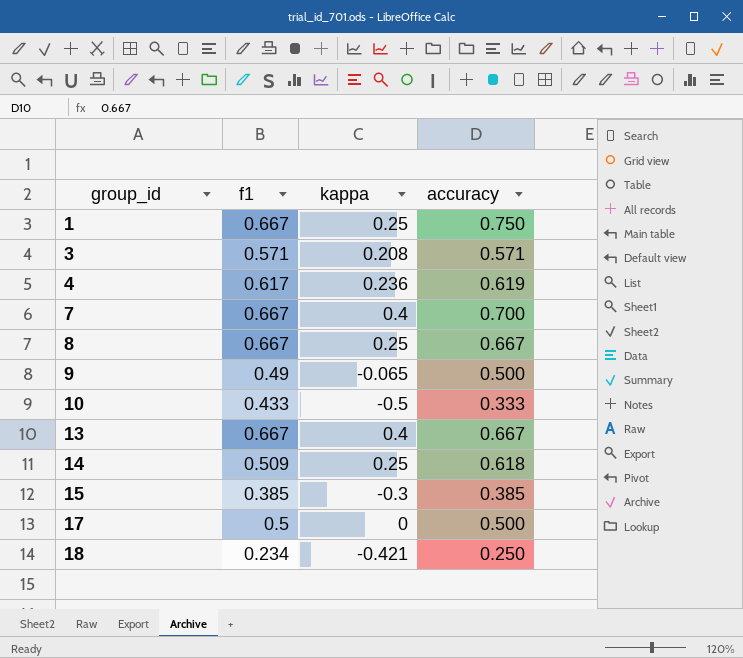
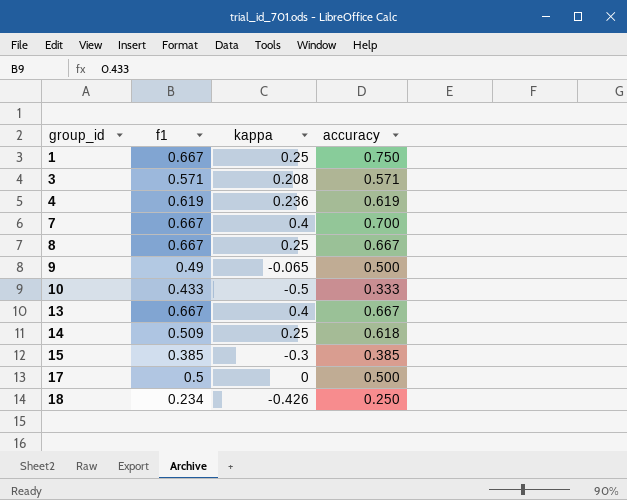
4 | f1: 0.617 -> 0.619
18 | kappa: -0.421 -> -0.426

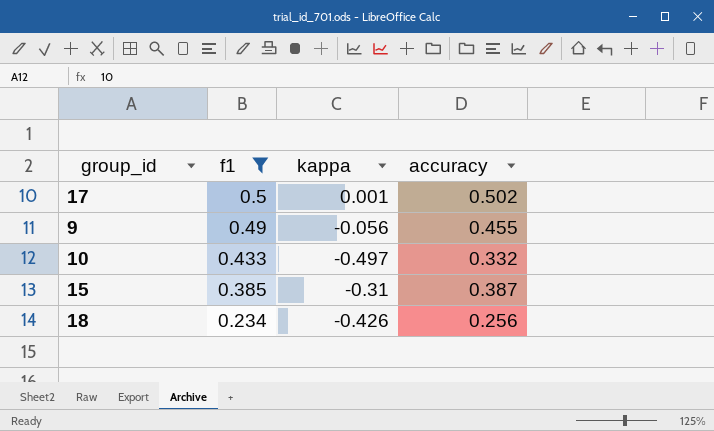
filter: none -> f1 <= 0.5
row order: group_id ascending -> f1 descending
17 | kappa: 0 -> 0.001
17 | accuracy: 0.500 -> 0.502
9 | kappa: -0.065 -> -0.056
9 | accuracy: 0.500 -> 0.455
10 | kappa: -0.5 -> -0.497
10 | accuracy: 0.333 -> 0.332
15 | kappa: -0.3 -> -0.31
15 | accuracy: 0.385 -> 0.387
18 | accuracy: 0.250 -> 0.256

